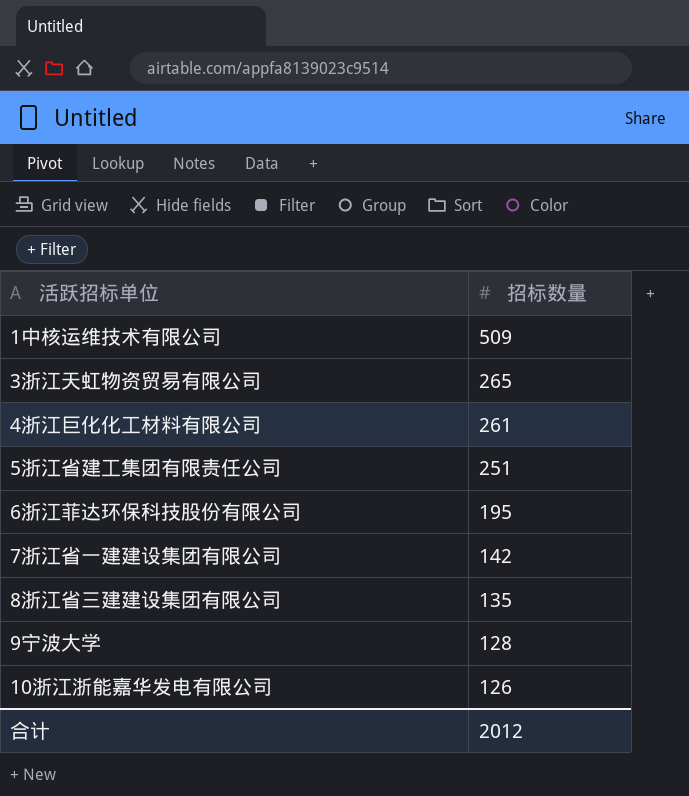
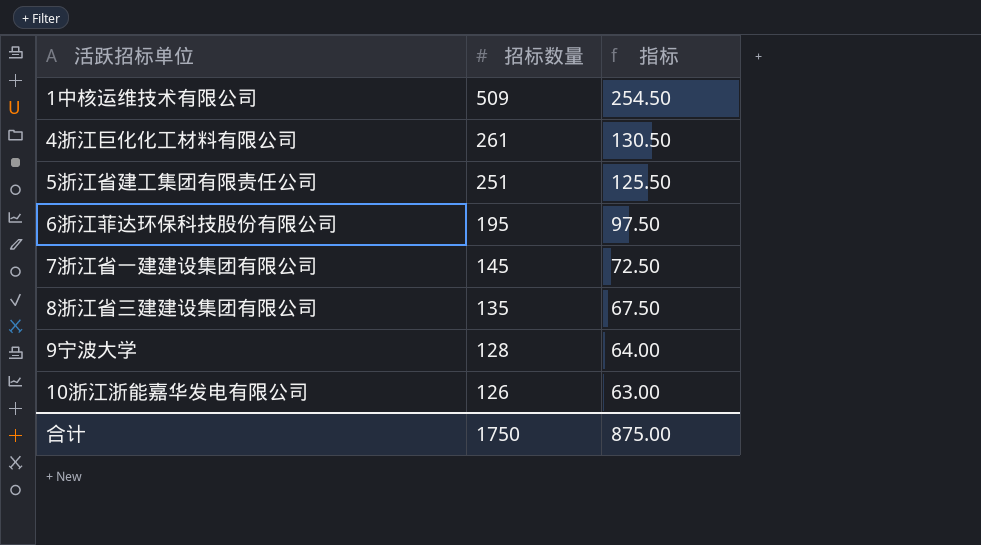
column 指标 | formula: none -> [招标数量] * 0.5
row 3浙江天虹物资贸易有限公司: 265 -> none
7浙江省一建建设集团有限公司 | 招标数量: 142 -> 145
合计 | 招标数量: 2012 -> 1750

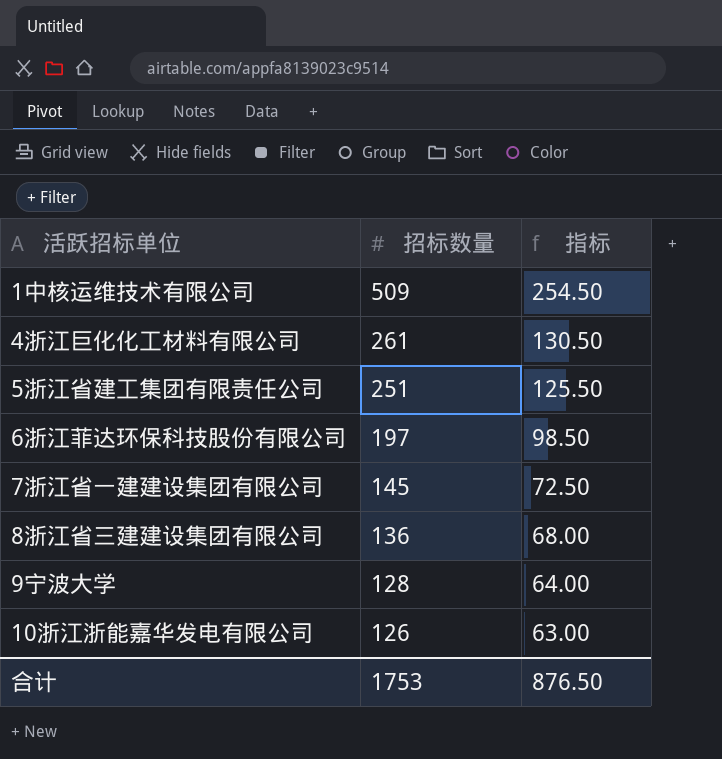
6浙江菲达环保科技股份有限公司 | 招标数量: 195 -> 197
6浙江菲达环保科技股份有限公司 | 指标: 97.50 -> 98.50
8浙江省三建建设集团有限公司 | 招标数量: 135 -> 136
8浙江省三建建设集团有限公司 | 指标: 67.50 -> 68.00
合计 | 招标数量: 1750 -> 1753
合计 | 指标: 875.00 -> 876.50

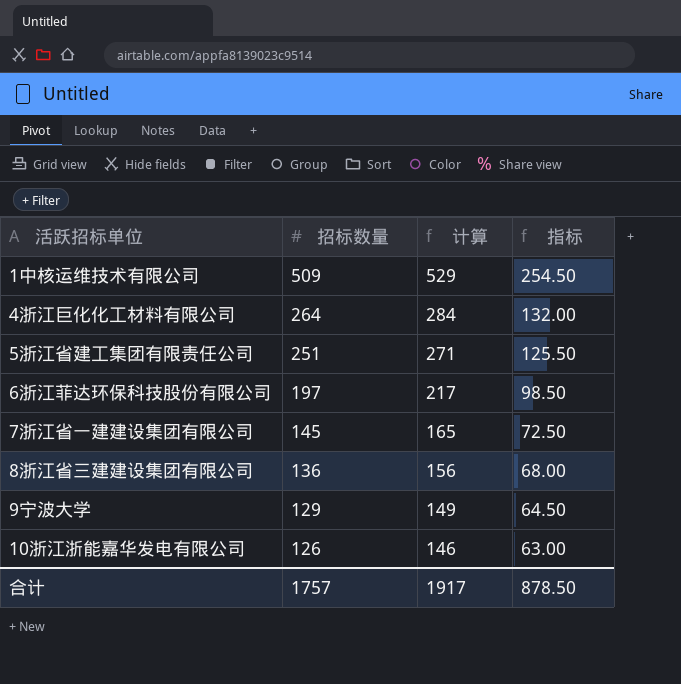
column 计算 | formula: none -> [招标数量] + 20
4浙江巨化化工材料有限公司 | 招标数量: 261 -> 264
4浙江巨化化工材料有限公司 | 指标: 130.50 -> 132.00
9宁波大学 | 招标数量: 128 -> 129
9宁波大学 | 指标: 64.00 -> 64.50
合计 | 招标数量: 1753 -> 1757
合计 | 指标: 876.50 -> 878.50

